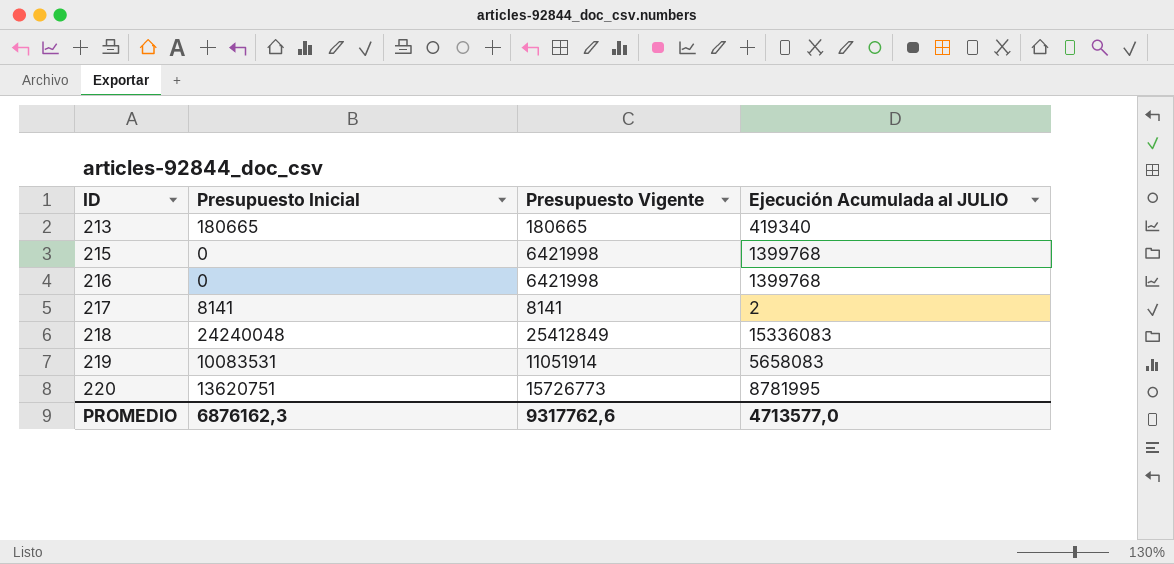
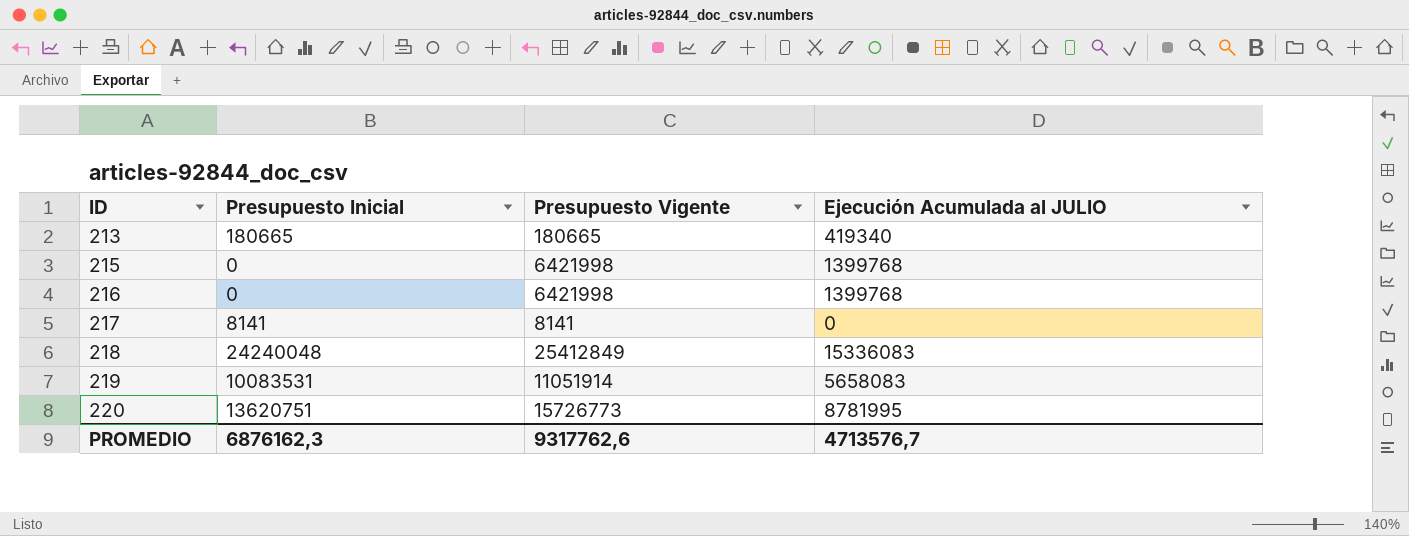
217 | Ejecución Acumulada al JULIO: 2 -> 0
PROMEDIO | Ejecución Acumulada al JULIO: 4713577,0 -> 4713576,7

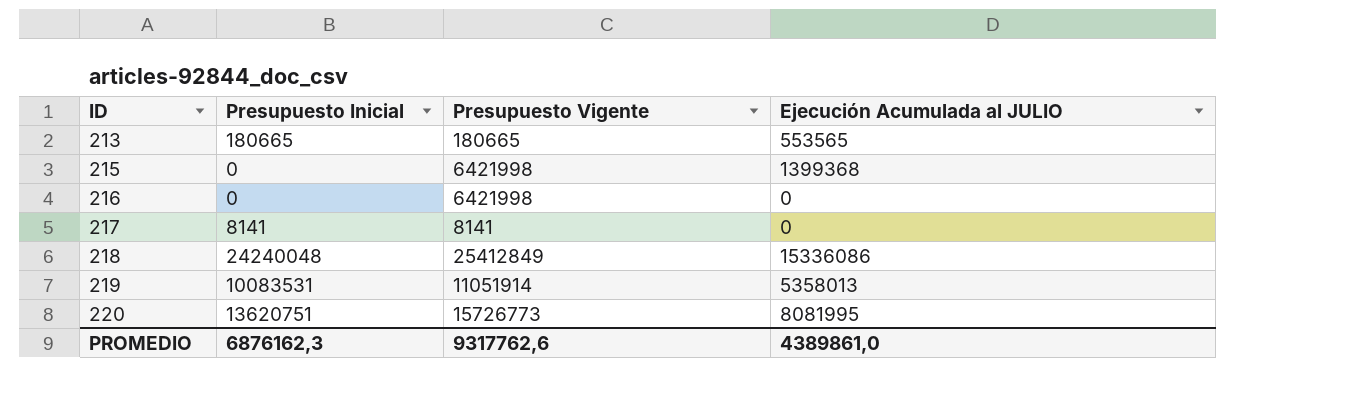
213 | Ejecución Acumulada al JULIO: 419340 -> 553565
215 | Ejecución Acumulada al JULIO: 1399768 -> 1399368
216 | Ejecución Acumulada al JULIO: 1399768 -> 0
218 | Ejecución Acumulada al JULIO: 15336083 -> 15336086
219 | Ejecución Acumulada al JULIO: 5658083 -> 5358013
220 | Ejecución Acumulada al JULIO: 8781995 -> 8081995
PROMEDIO | Ejecución Acumulada al JULIO: 4713576,7 -> 4389861,0

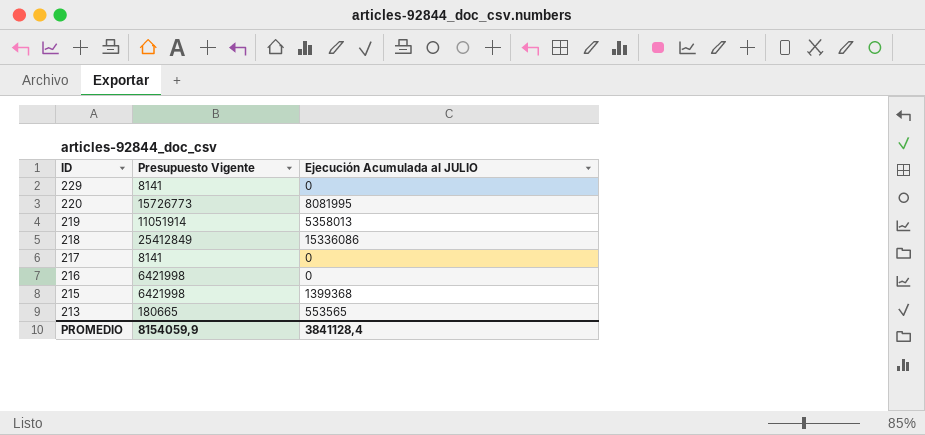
row order: ID ascending -> ID descending
column Presupuesto Inicial | position: 2 -> none
row 229: none -> 8141 | 0
PROMEDIO | Presupuesto Vigente: 9317762,6 -> 8154059,9
PROMEDIO | Ejecución Acumulada al JULIO: 4389861,0 -> 3841128,4

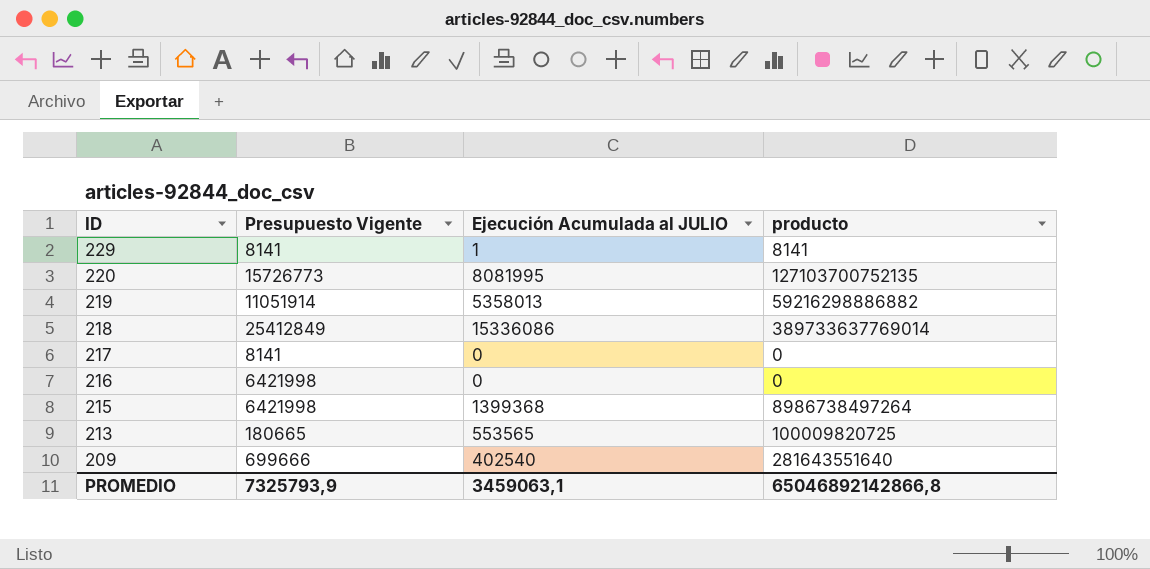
column producto | formula: none -> [Presupuesto Vigente] * [Ejecución Acumulada al JULIO]
229 | Ejecución Acumulada al JULIO: 0 -> 1
row 209: none -> 699666 | 402540 | 281643551640
PROMEDIO | Presupuesto Vigente: 8154059,9 -> 7325793,9
PROMEDIO | Ejecución Acumulada al JULIO: 3841128,4 -> 3459063,1

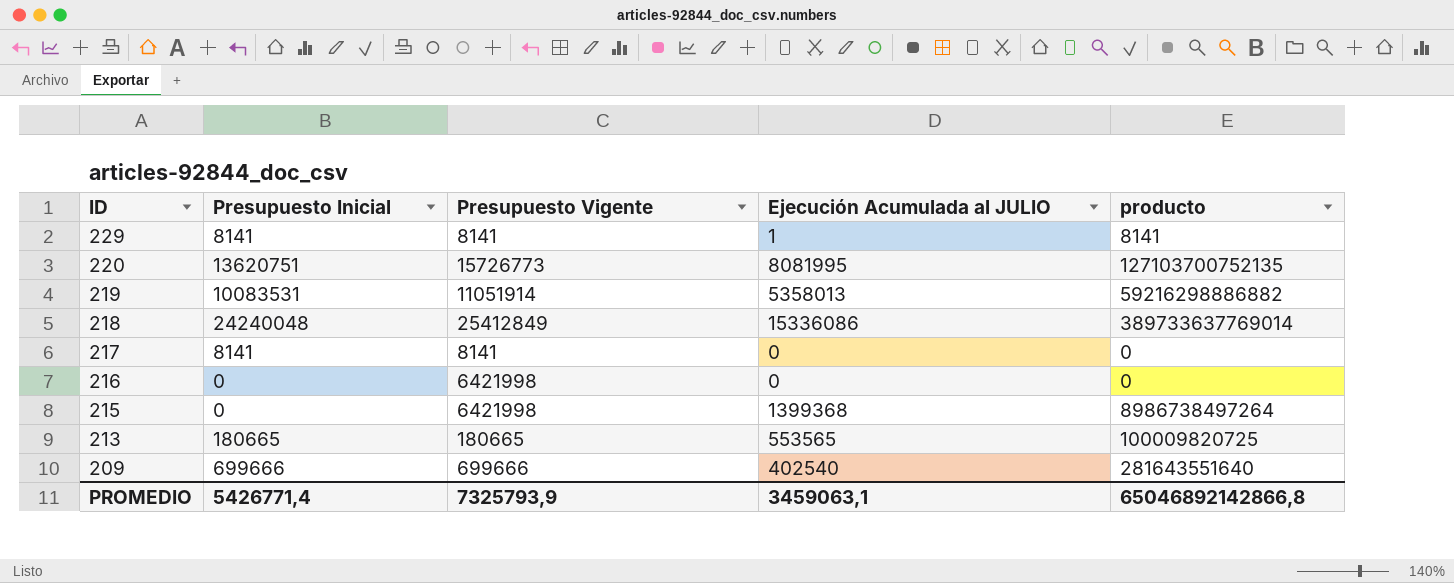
column Presupuesto Inicial | position: none -> 2

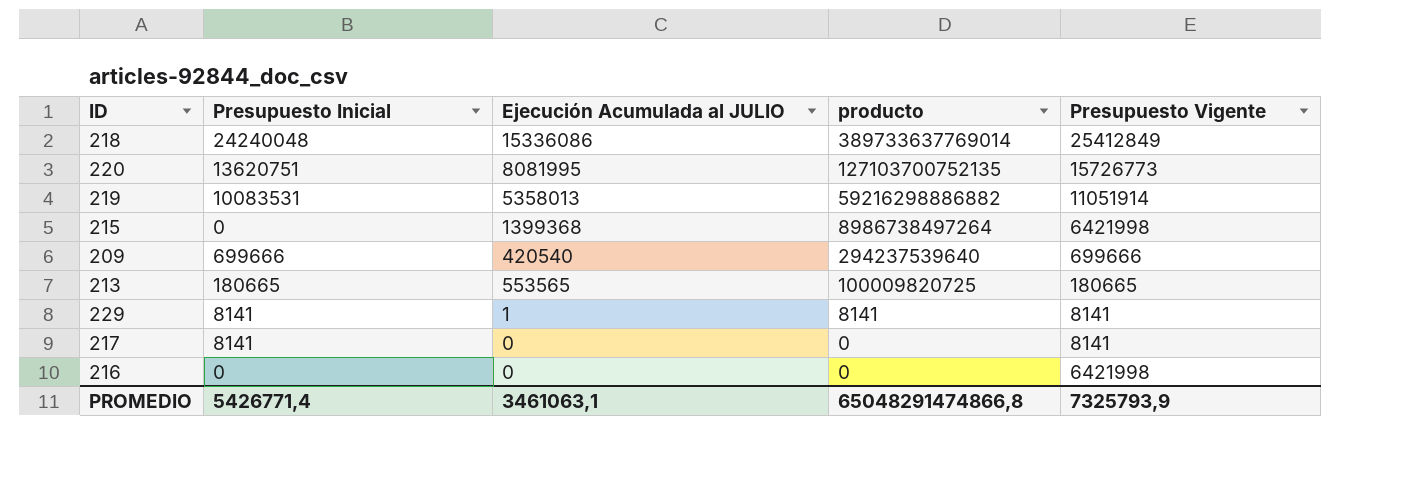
row order: ID descending -> producto descending
column Presupuesto Vigente | position: 3 -> 5
209 | Ejecución Acumulada al JULIO: 402540 -> 420540
209 | producto: 281643551640 -> 294237539640
PROMEDIO | Ejecución Acumulada al JULIO: 3459063,1 -> 3461063,1
PROMEDIO | producto: 65046892142866,8 -> 65048291474866,8

